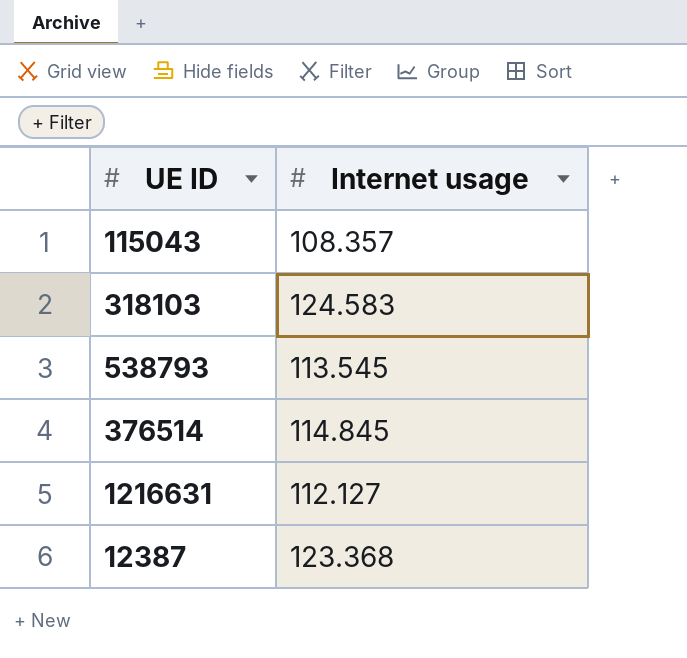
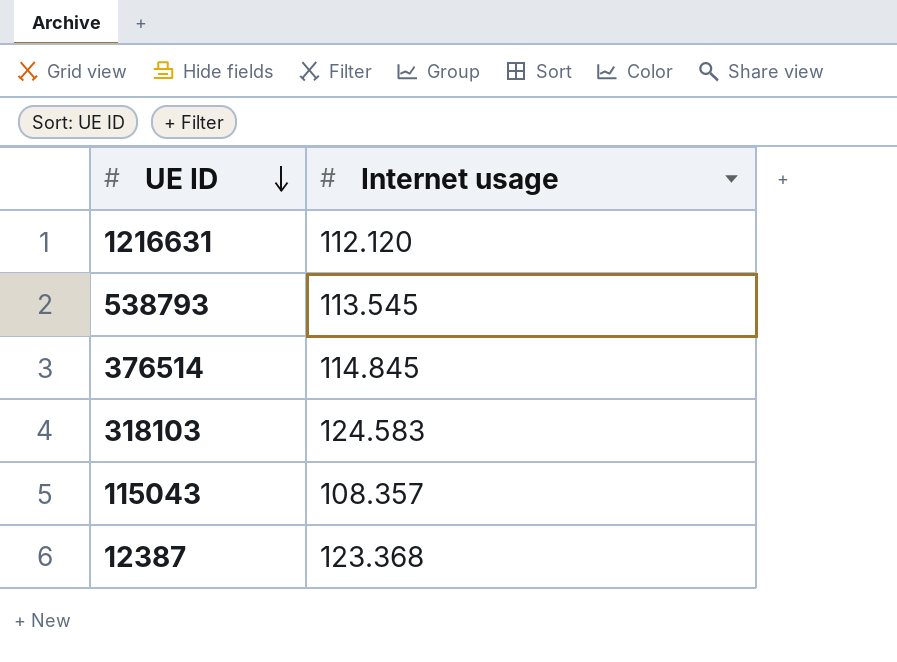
row order: none -> UE ID descending
1216631 | Internet usage: 112.127 -> 112.120

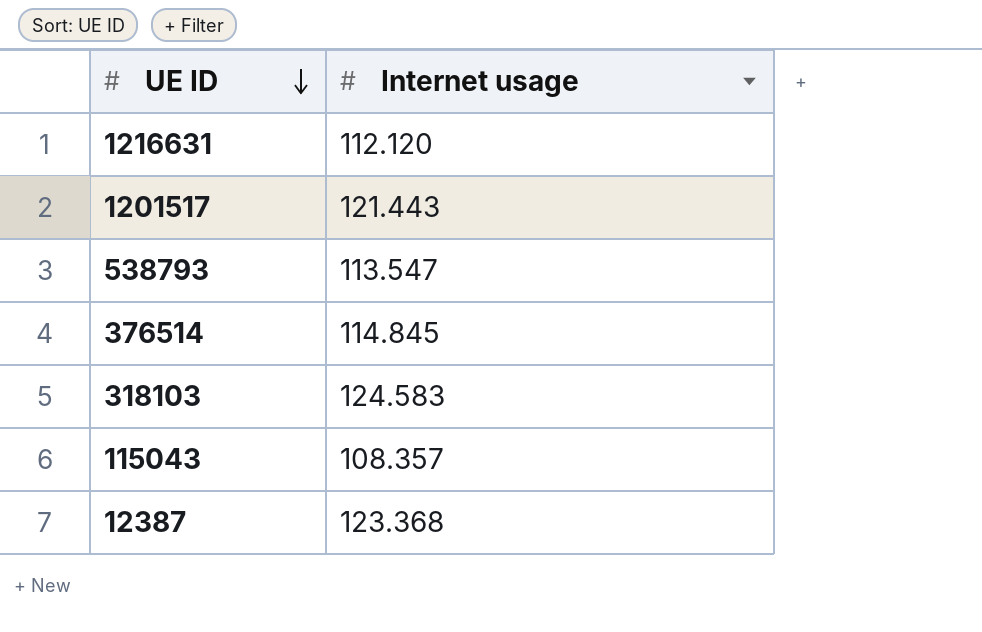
row 1201517: none -> 121.443
538793 | Internet usage: 113.545 -> 113.547

